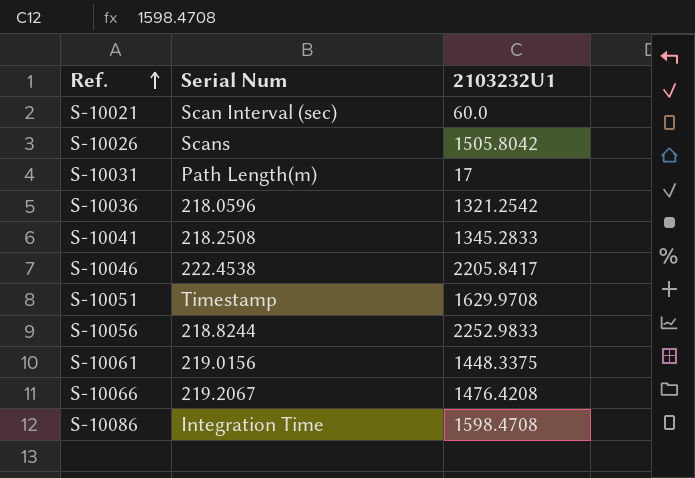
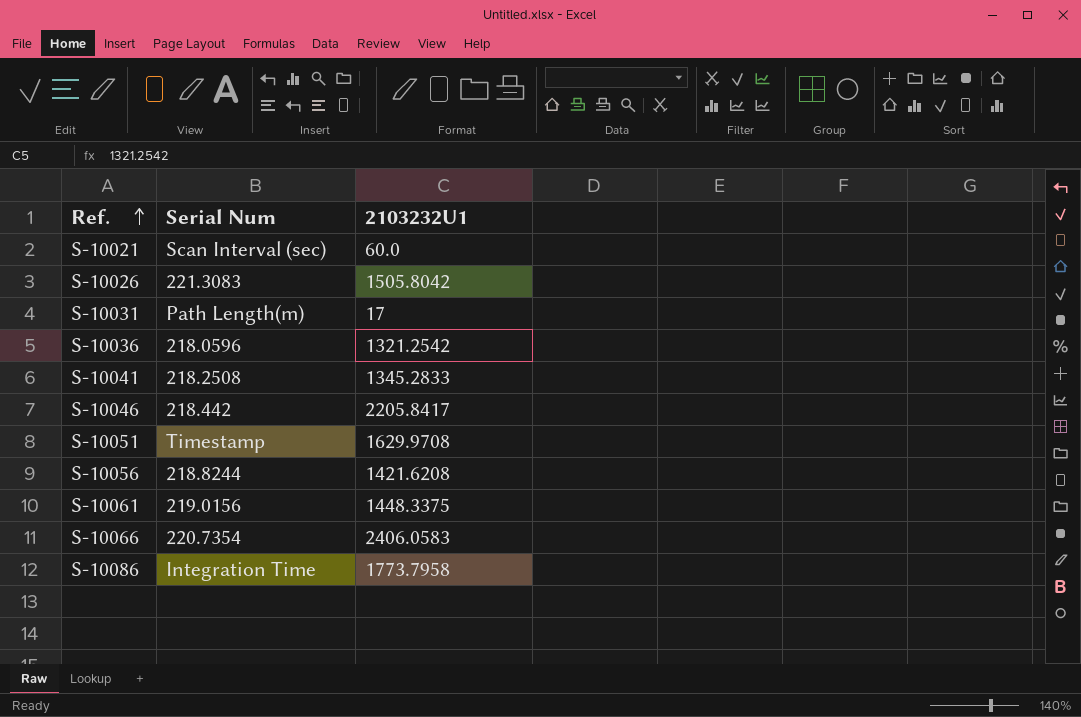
S-10026 | Serial Num: Scans -> 221.3083
S-10046 | Serial Num: 222.4538 -> 218.442
S-10056 | 2103232U1: 2252.9833 -> 1421.6208
S-10066 | Serial Num: 219.2067 -> 220.7354
S-10066 | 2103232U1: 1476.4208 -> 2406.0583
S-10086 | 2103232U1: 1598.4708 -> 1773.7958

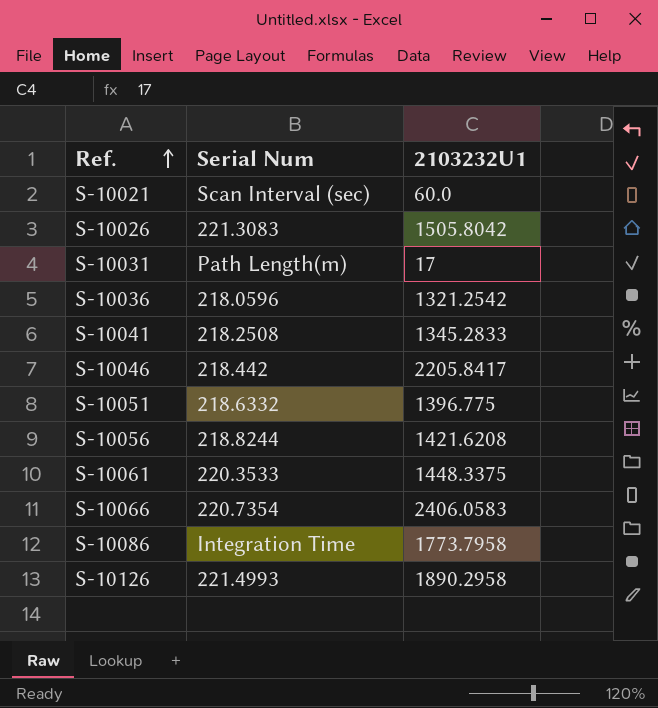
S-10051 | Serial Num: Timestamp -> 218.6332
S-10051 | 2103232U1: 1629.9708 -> 1396.775
S-10061 | Serial Num: 219.0156 -> 220.3533
row S-10126: none -> 221.4993 | 1890.2958

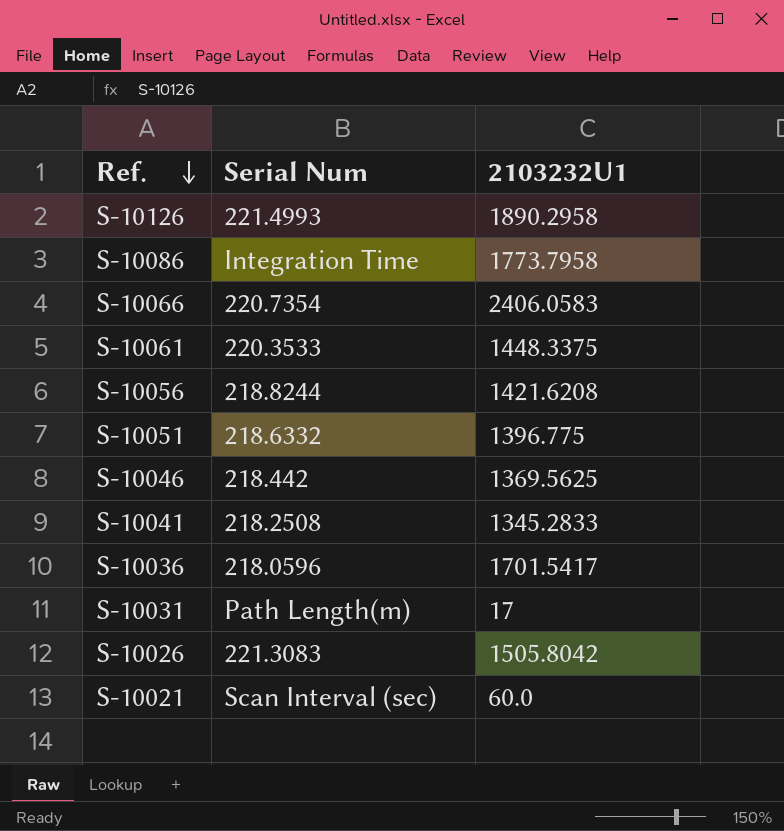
row order: Ref. ascending -> Ref. descending
S-10046 | 2103232U1: 2205.8417 -> 1369.5625
S-10036 | 2103232U1: 1321.2542 -> 1701.5417

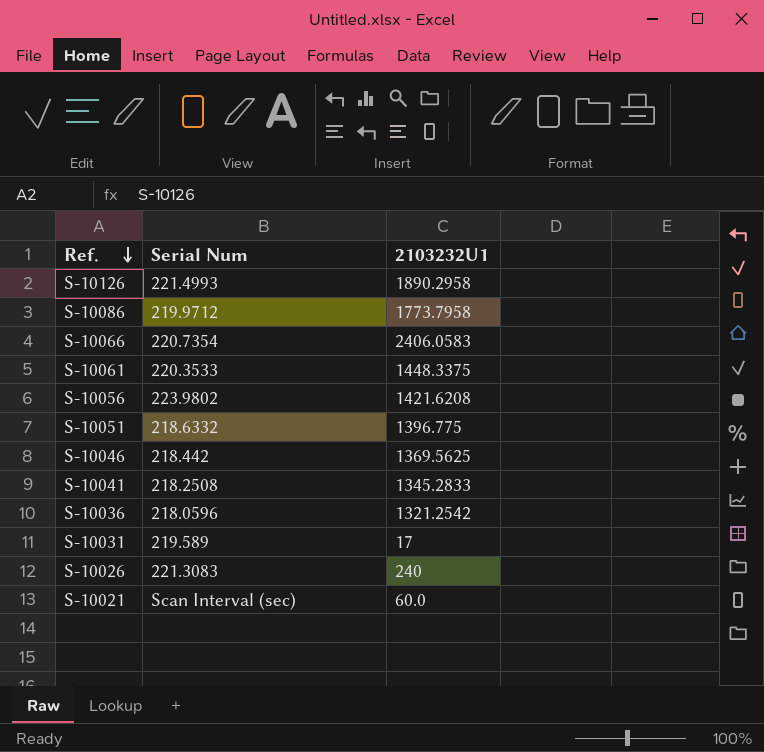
S-10086 | Serial Num: Integration Time -> 219.9712
S-10056 | Serial Num: 218.8244 -> 223.9802
S-10036 | 2103232U1: 1701.5417 -> 1321.2542
S-10031 | Serial Num: Path Length(m) -> 219.589
S-10026 | 2103232U1: 1505.8042 -> 240

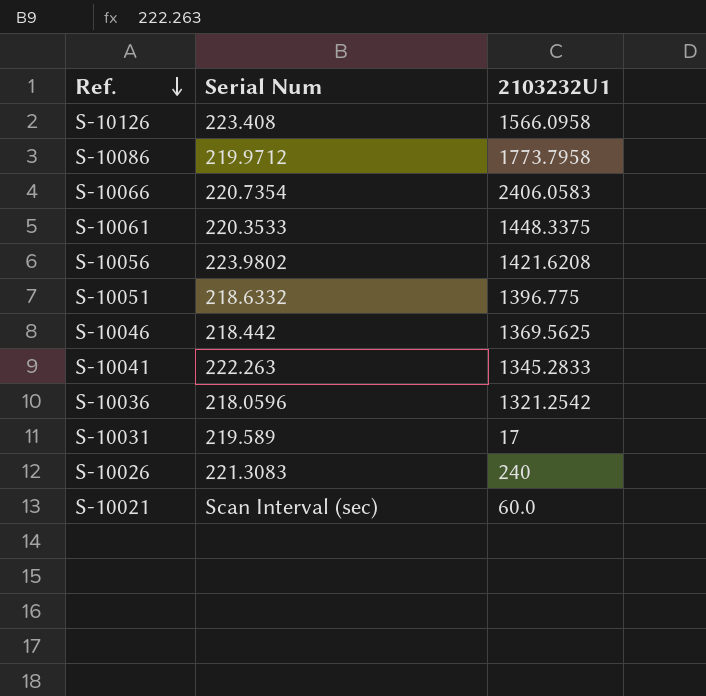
S-10126 | Serial Num: 221.4993 -> 223.408
S-10126 | 2103232U1: 1890.2958 -> 1566.0958
S-10041 | Serial Num: 218.2508 -> 222.263

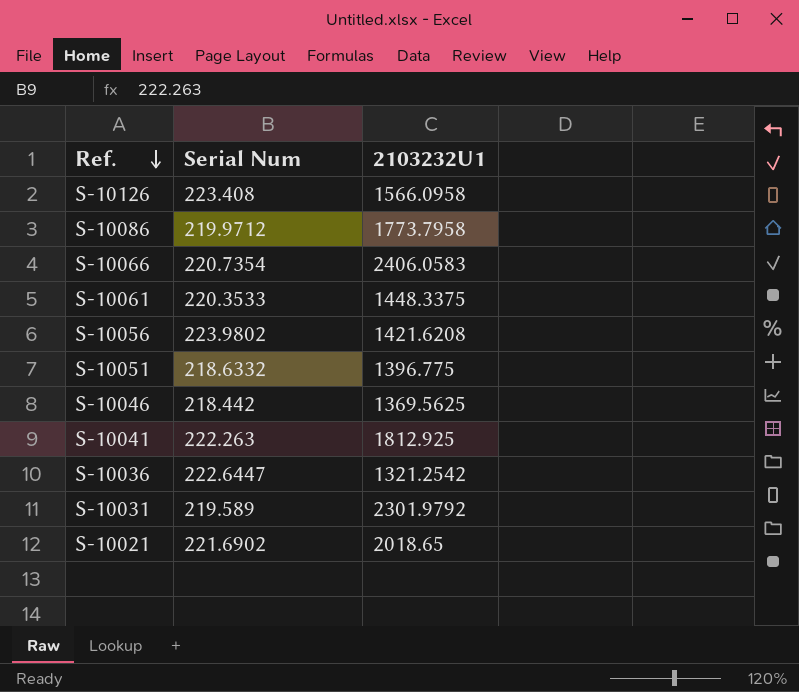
row S-10026: 221.3083 | 240 -> none
S-10041 | 2103232U1: 1345.2833 -> 1812.925
S-10036 | Serial Num: 218.0596 -> 222.6447
S-10031 | 2103232U1: 17 -> 2301.9792
S-10021 | Serial Num: Scan Interval (sec) -> 221.6902
S-10021 | 2103232U1: 60.0 -> 2018.65

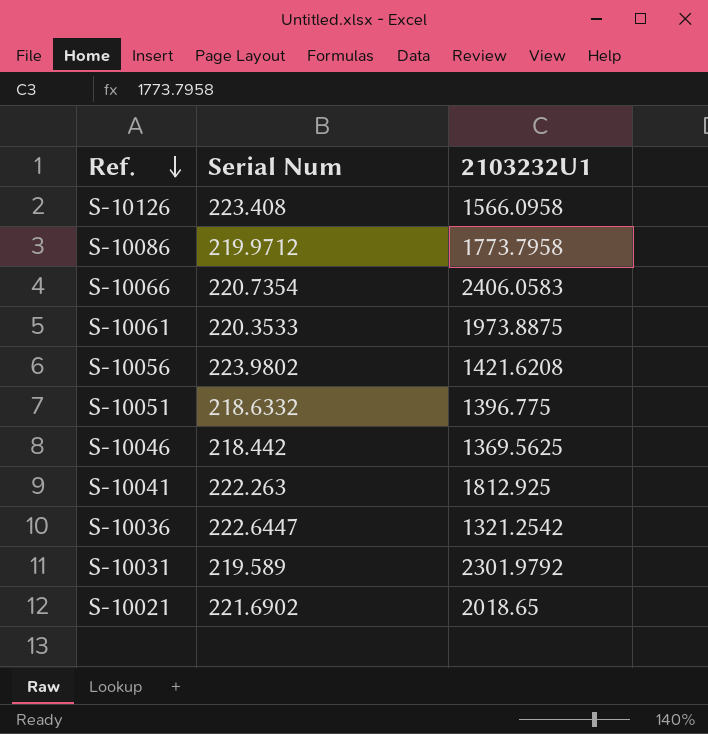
S-10061 | 2103232U1: 1448.3375 -> 1973.8875

